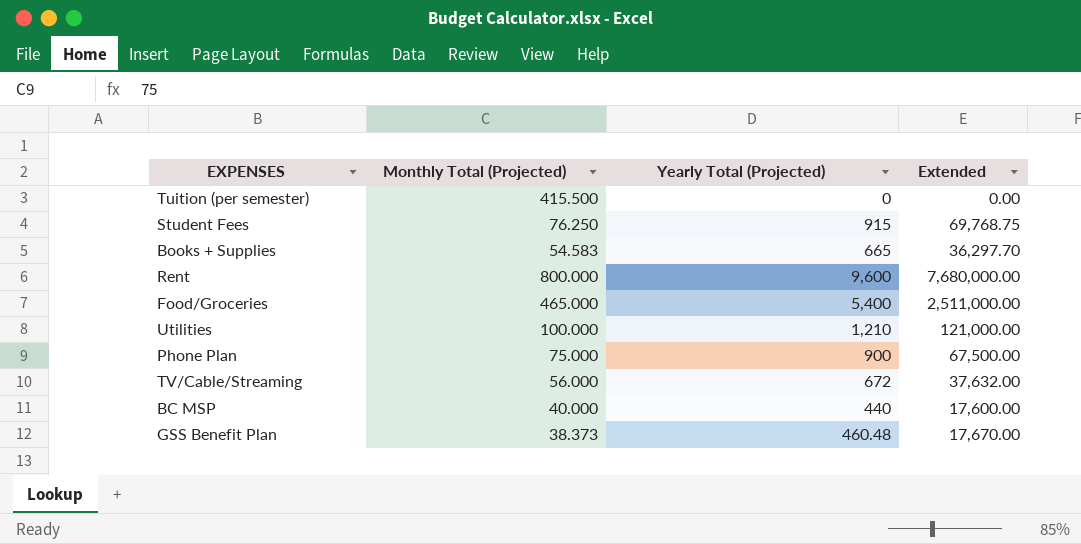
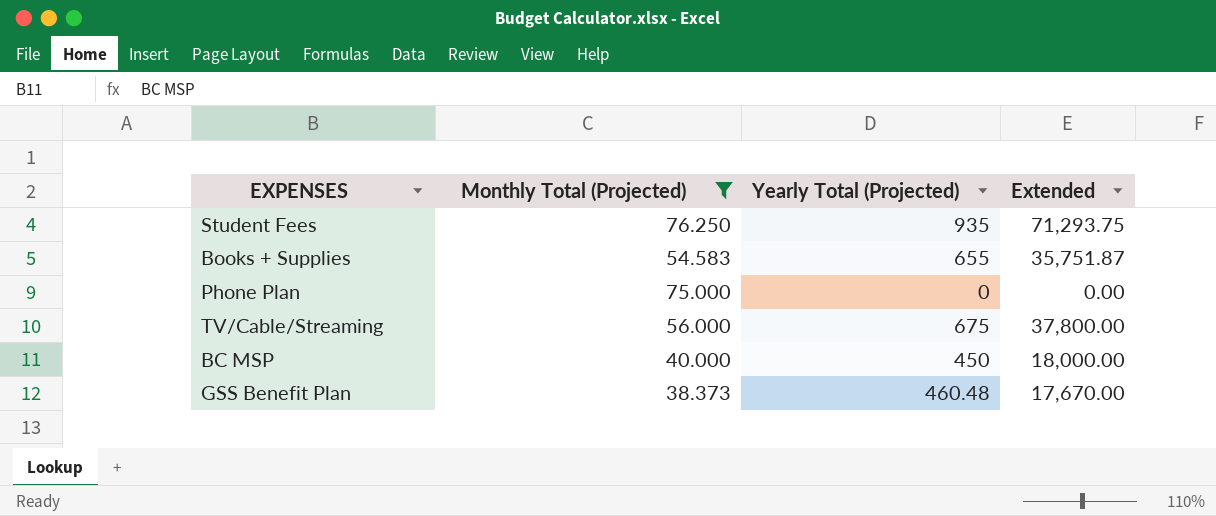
filter: none -> Monthly Total (Projected) <= 76.250
Student Fees | Yearly Total (Projected): 915 -> 935
Student Fees | Extended: 69,768.75 -> 71,293.75
Books + Supplies | Yearly Total (Projected): 665 -> 655
Books + Supplies | Extended: 36,297.70 -> 35,751.87
Phone Plan | Yearly Total (Projected): 900 -> 0
Phone Plan | Extended: 67,500.00 -> 0.00
TV/Cable/Streaming | Yearly Total (Projected): 672 -> 675
TV/Cable/Streaming | Extended: 37,632.00 -> 37,800.00
BC MSP | Yearly Total (Projected): 440 -> 450
BC MSP | Extended: 17,600.00 -> 18,000.00

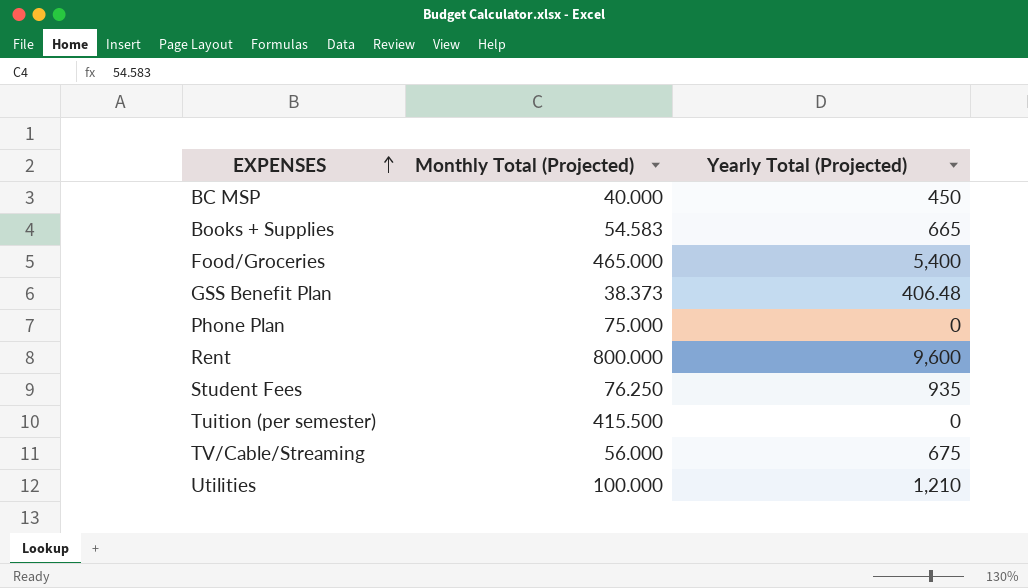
filter: Monthly Total (Projected) <= 76.250 -> none
row order: none -> EXPENSES ascending
column Extended | formula: [Monthly Total (Projected)] * [Yearly Total (Projected)] -> none
Books + Supplies | Yearly Total (Projected): 655 -> 665
GSS Benefit Plan | Yearly Total (Projected): 460.48 -> 406.48

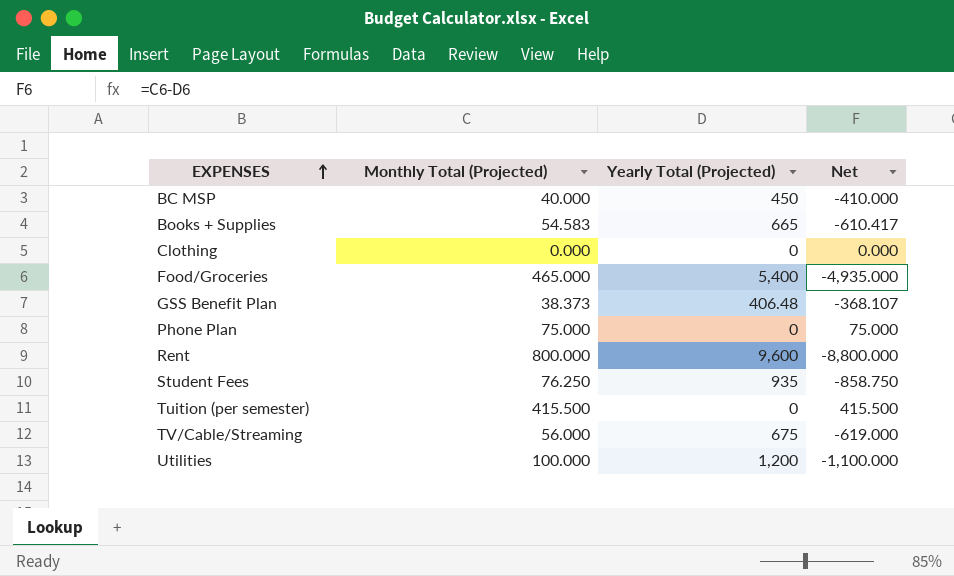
column Net | formula: none -> [Monthly Total (Projected)] - [Yearly Total (Projected)]
row Clothing: none -> 0.000 | 0 | 0.000
Utilities | Yearly Total (Projected): 1,210 -> 1,200

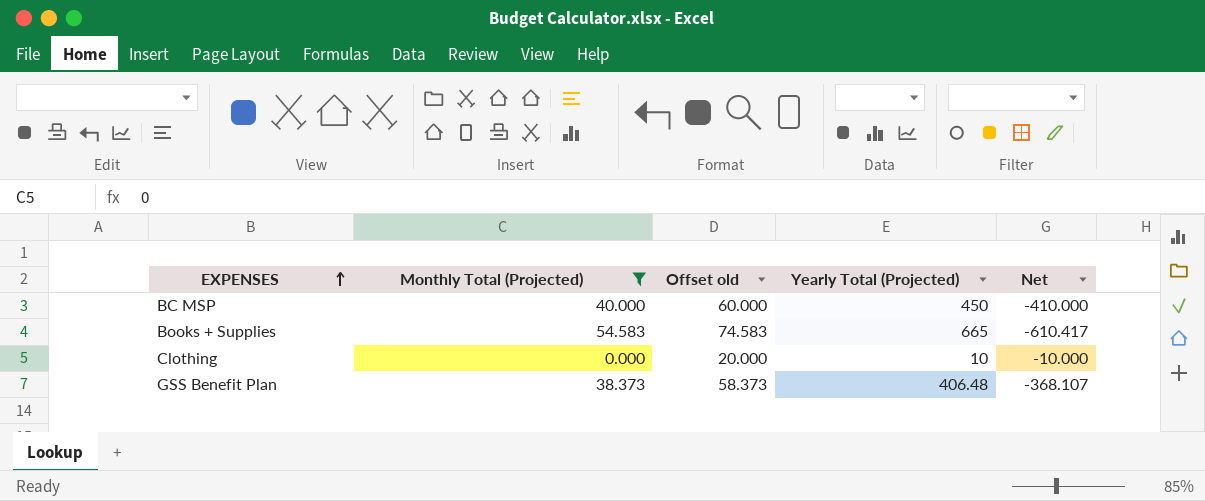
filter: none -> Monthly Total (Projected) <= 54.583
column Offset old | formula: none -> [Monthly Total (Projected)] + 20
Clothing | Yearly Total (Projected): 0 -> 10
Clothing | Net: 0.000 -> -10.000

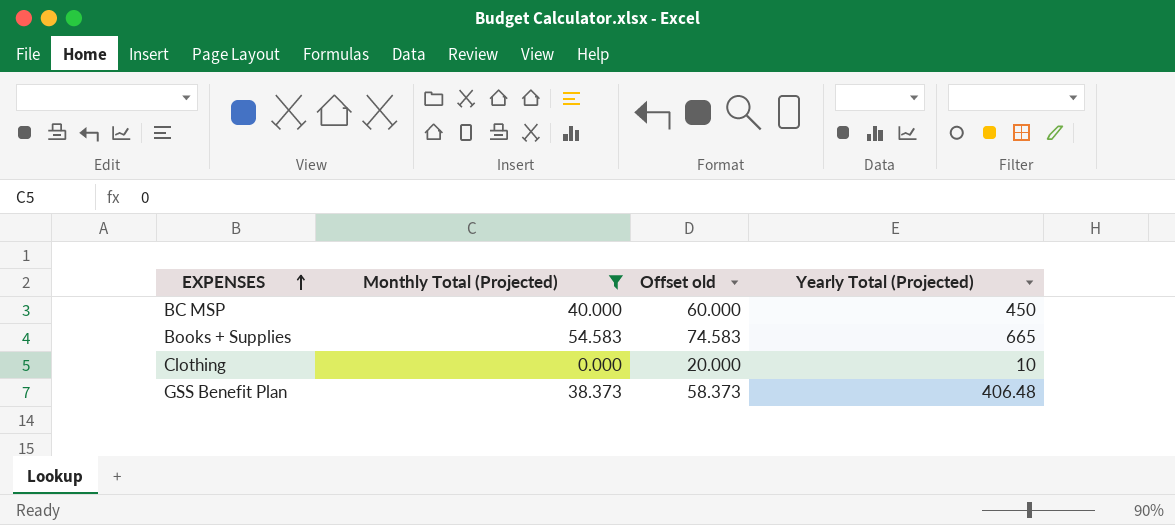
column Net | formula: [Monthly Total (Projected)] - [Yearly Total (Projected)] -> none

